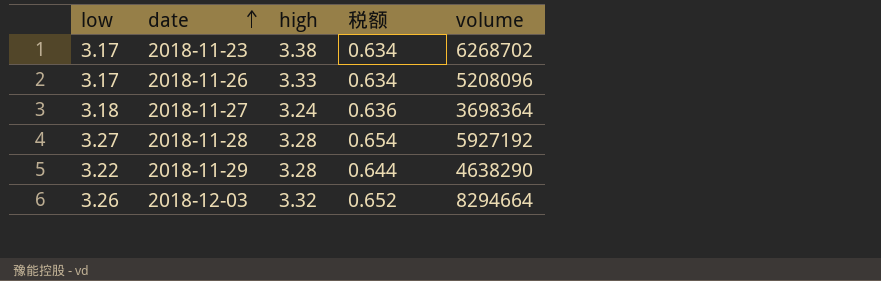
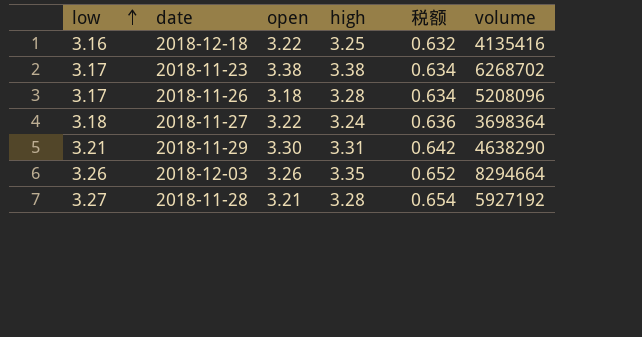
row order: date ascending -> low ascending
column open | position: none -> 3
row 2018-12-18: none -> 3.16 | 3.22 | 3.25 | 0.632 | 4135416
2018-11-26 | high: 3.33 -> 3.28
2018-11-29 | low: 3.22 -> 3.21
2018-11-29 | high: 3.28 -> 3.31
2018-11-29 | 税额: 0.644 -> 0.642
2018-12-03 | high: 3.32 -> 3.35

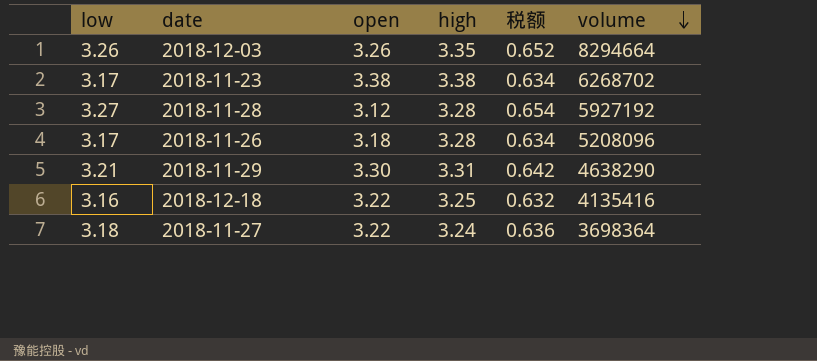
row order: low ascending -> volume descending
2018-11-28 | open: 3.21 -> 3.12

